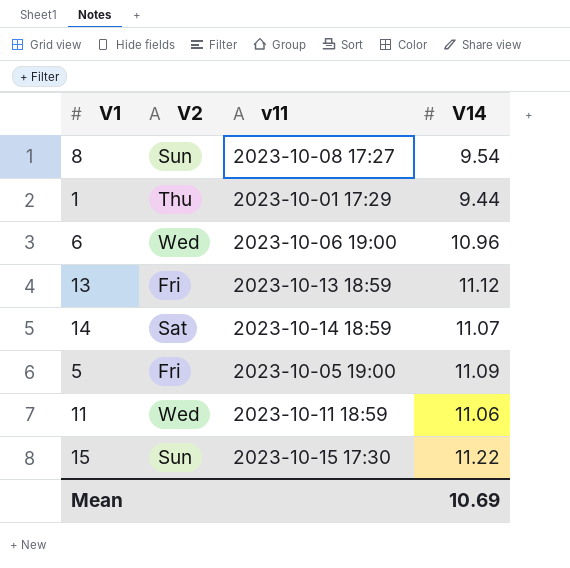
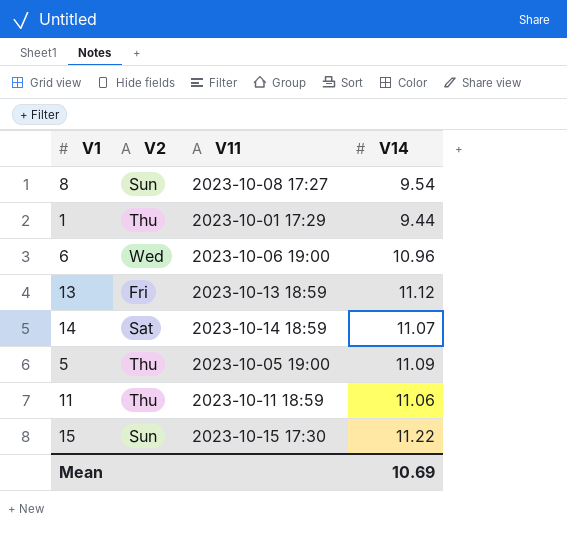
column name: v11 -> V11
5 | V2: Fri -> Thu
11 | V2: Wed -> Thu

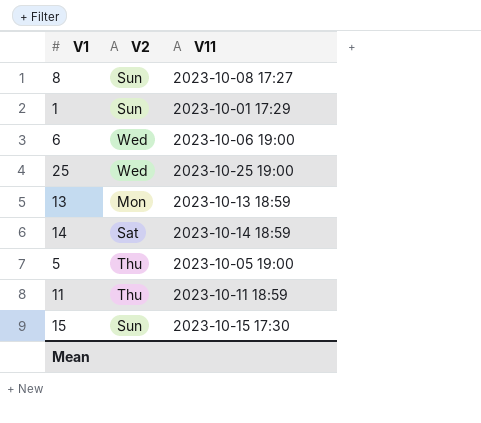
column V14 | position: 4 -> none
1 | V2: Thu -> Sun
row 25: none -> Wed | 2023-10-25 19:00
13 | V2: Fri -> Mon

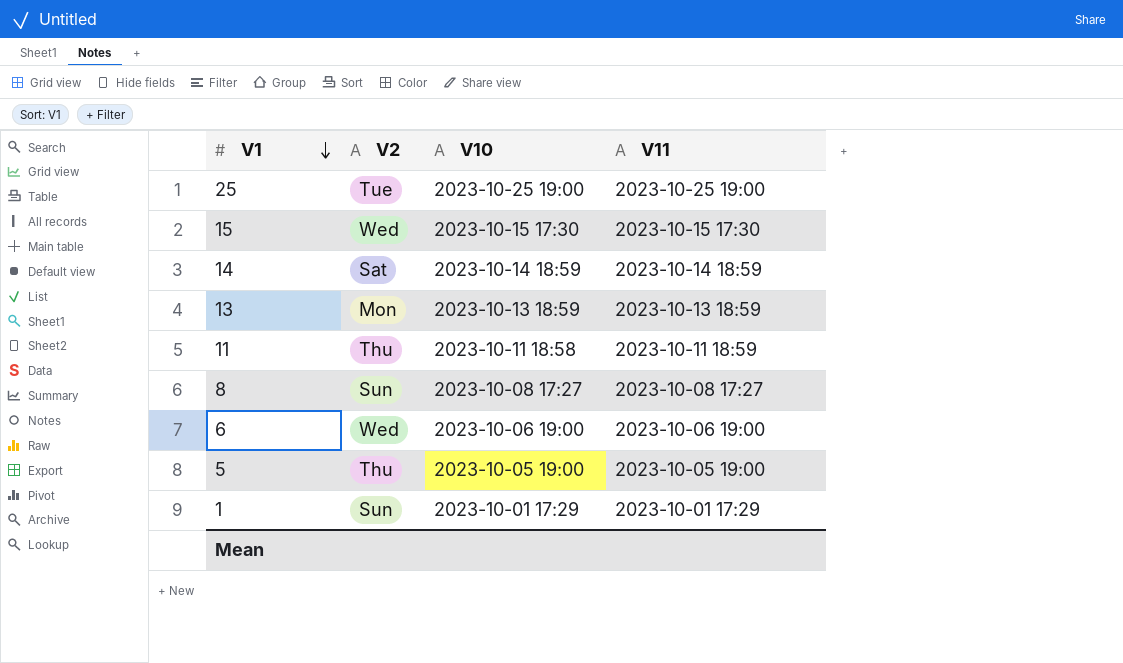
row order: none -> V1 descending
column V10 | position: none -> 3
25 | V2: Wed -> Tue
15 | V2: Sun -> Wed

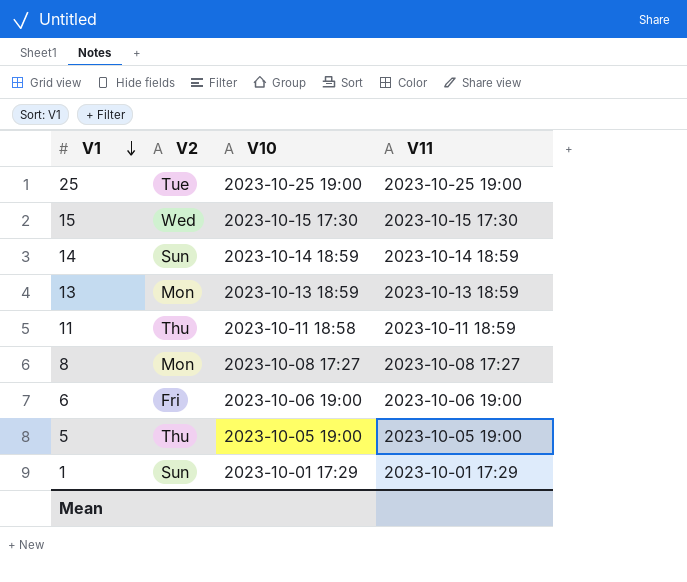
14 | V2: Sat -> Sun
8 | V2: Sun -> Mon
6 | V2: Wed -> Fri

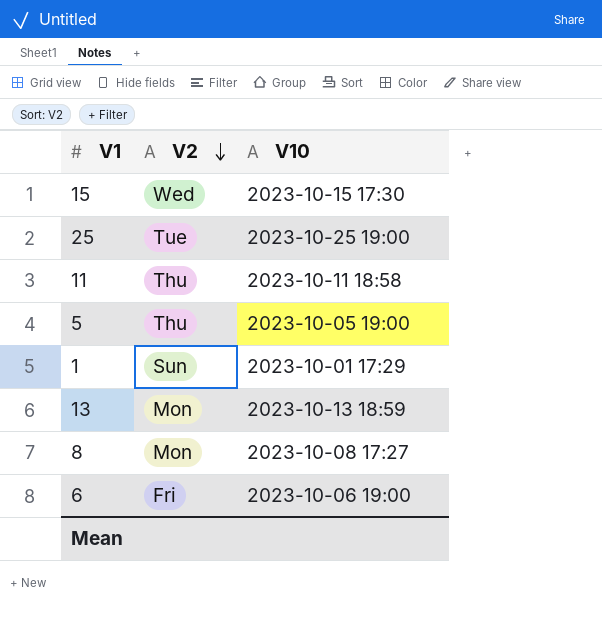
row order: V1 descending -> V2 descending
column V11 | position: 4 -> none
row 14: Sun | 2023-10-14 18:59 | 2023-10-14 18:59 -> none

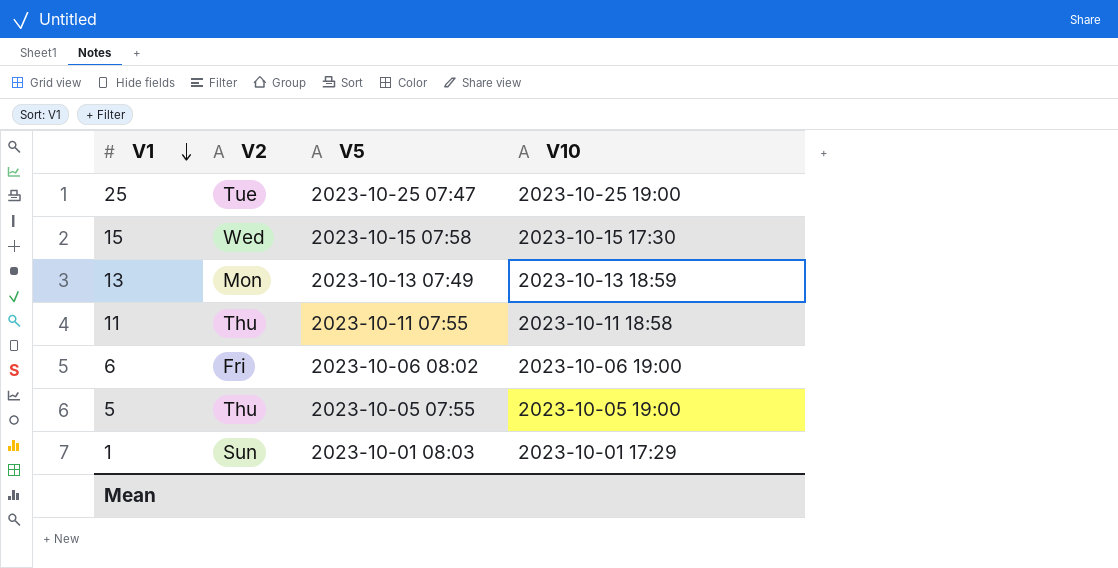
row order: V2 descending -> V1 descending
column V5 | position: none -> 3
row 8: Mon | 2023-10-08 17:27 -> none

